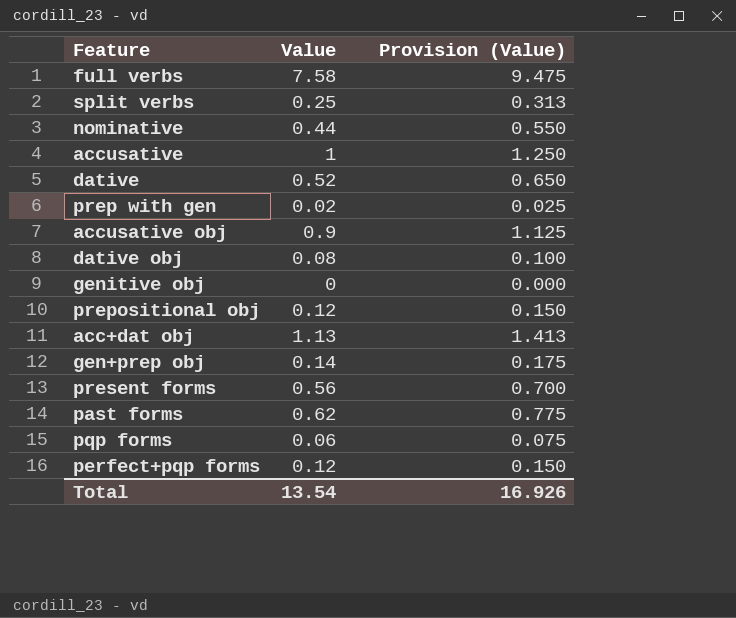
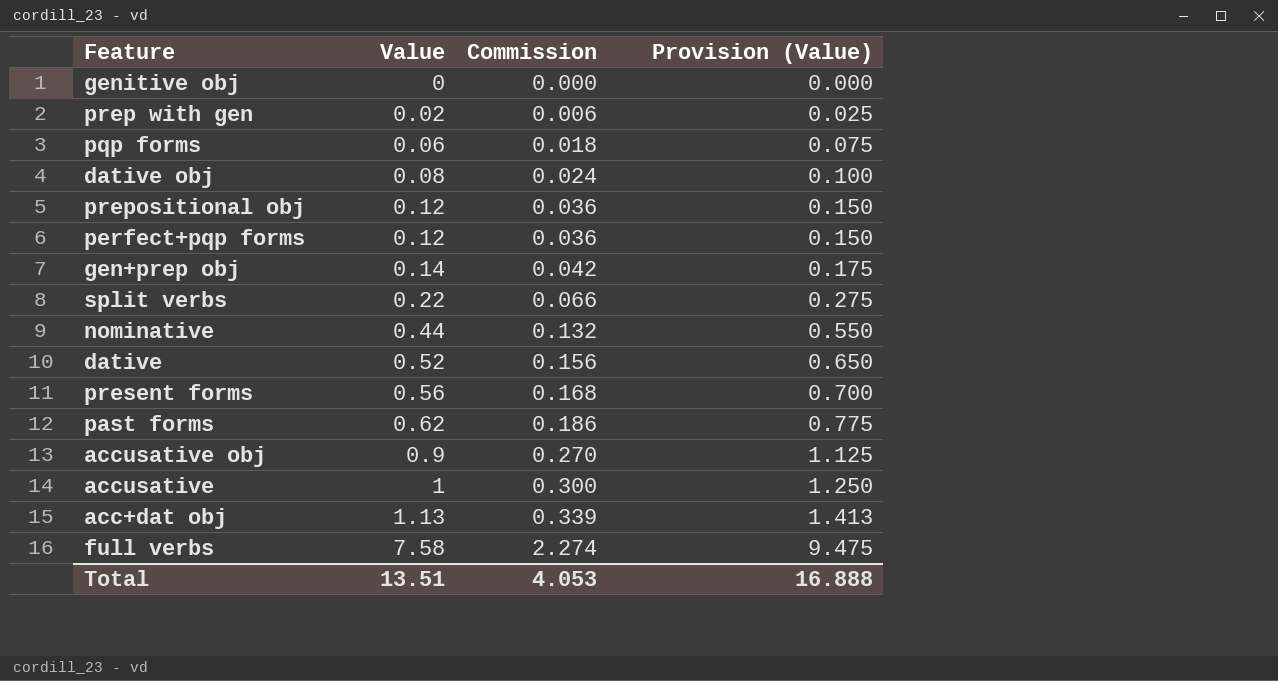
row order: none -> Value ascending
column Commission | formula: none -> [Value] * 0.3
split verbs | Value: 0.25 -> 0.22
split verbs | Provision (Value): 0.313 -> 0.275
Total | Value: 13.54 -> 13.51
Total | Provision (Value): 16.926 -> 16.888

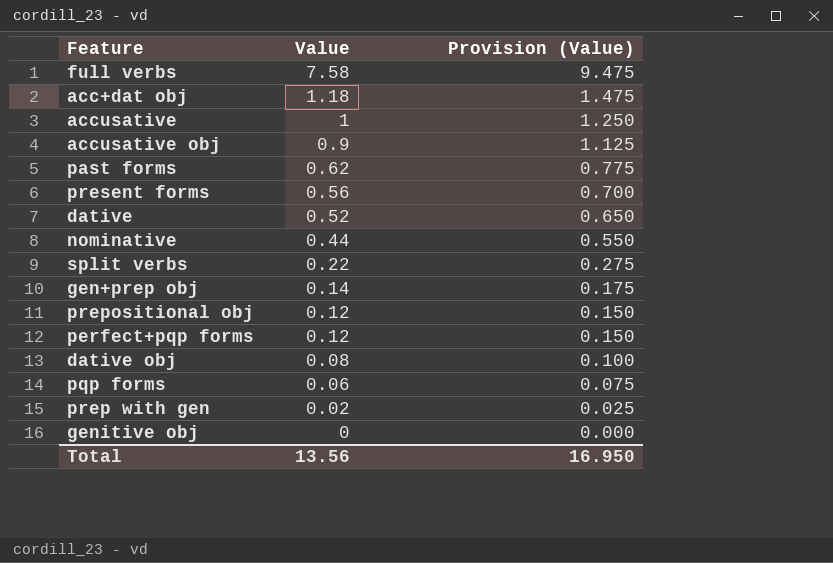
row order: Value ascending -> Value descending
column Commission | formula: [Value] * 0.3 -> none
acc+dat obj | Value: 1.13 -> 1.18
acc+dat obj | Provision (Value): 1.413 -> 1.475
Total | Value: 13.51 -> 13.56
Total | Provision (Value): 16.888 -> 16.950

